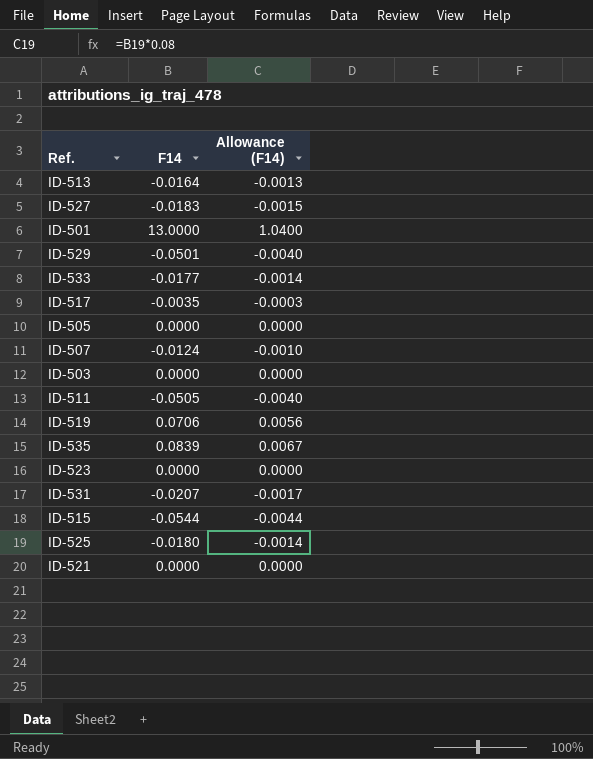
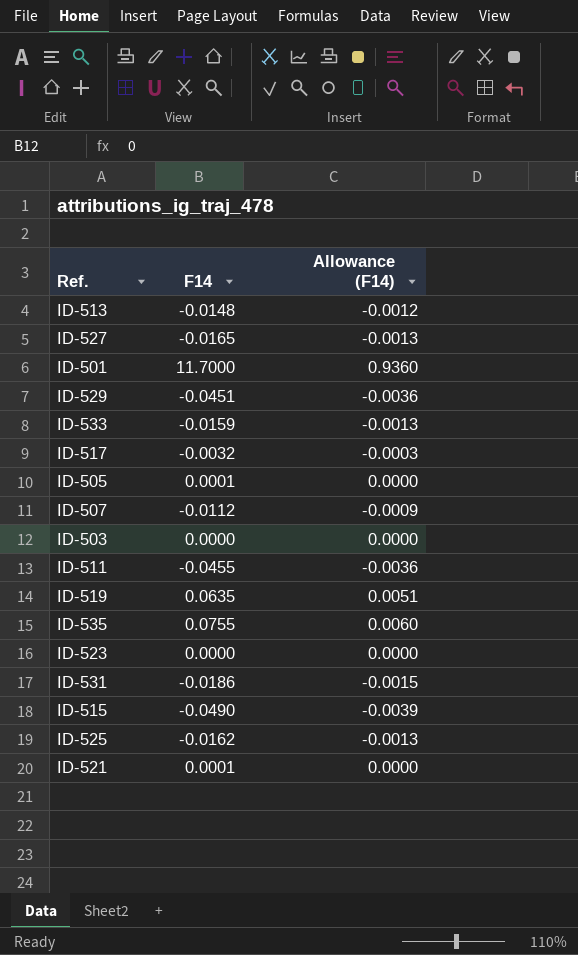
ID-513 | F14: -0.0164 -> -0.0148
ID-513 | Allowance (F14): -0.0013 -> -0.0012
ID-527 | F14: -0.0183 -> -0.0165
ID-527 | Allowance (F14): -0.0015 -> -0.0013
ID-501 | F14: 13.0000 -> 11.7000
ID-501 | Allowance (F14): 1.0400 -> 0.9360
ID-529 | F14: -0.0501 -> -0.0451
ID-529 | Allowance (F14): -0.0040 -> -0.0036
ID-533 | F14: -0.0177 -> -0.0159
ID-533 | Allowance (F14): -0.0014 -> -0.0013
ID-517 | F14: -0.0035 -> -0.0032
ID-505 | F14: 0.0000 -> 0.0001
ID-507 | F14: -0.0124 -> -0.0112
ID-507 | Allowance (F14): -0.0010 -> -0.0009
ID-511 | F14: -0.0505 -> -0.0455
ID-511 | Allowance (F14): -0.0040 -> -0.0036
ID-519 | F14: 0.0706 -> 0.0635
ID-519 | Allowance (F14): 0.0056 -> 0.0051
ID-535 | F14: 0.0839 -> 0.0755
ID-535 | Allowance (F14): 0.0067 -> 0.0060
ID-531 | F14: -0.0207 -> -0.0186
ID-531 | Allowance (F14): -0.0017 -> -0.0015
ID-515 | F14: -0.0544 -> -0.0490
ID-515 | Allowance (F14): -0.0044 -> -0.0039
ID-525 | F14: -0.0180 -> -0.0162
ID-525 | Allowance (F14): -0.0014 -> -0.0013
ID-521 | F14: 0.0000 -> 0.0001

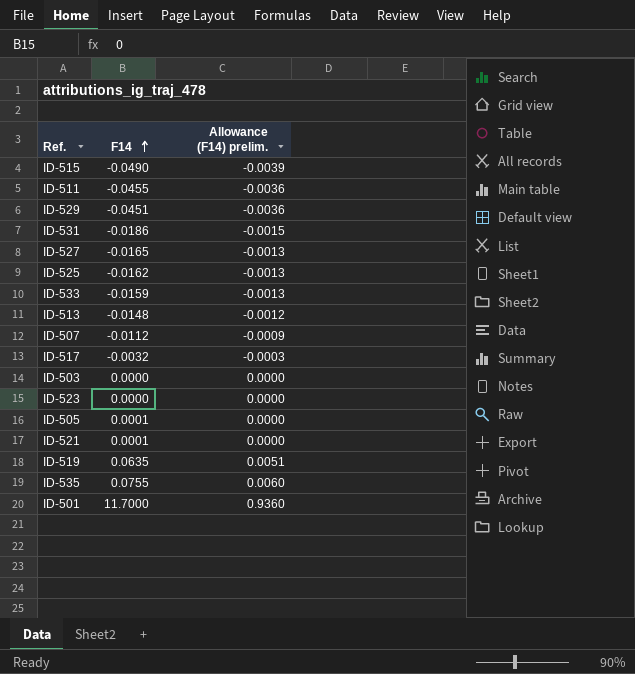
row order: none -> F14 ascending
column name: Allowance (F14) -> Allowance (F14) prelim.

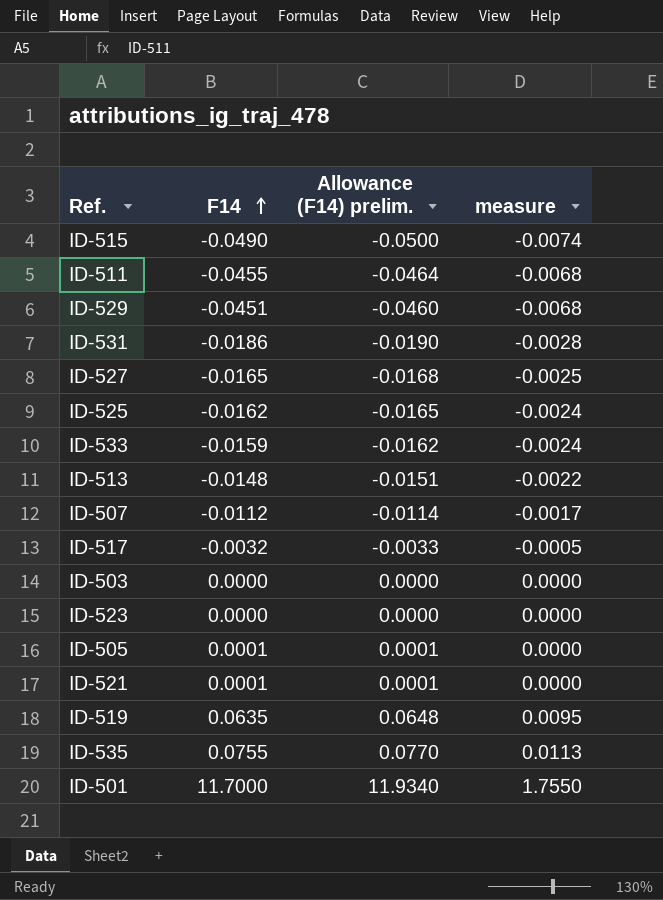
column Allowance (F14) prelim. | formula: [F14] * 0.08 -> [F14] * 1.02
column measure | formula: none -> [F14] * 0.15

